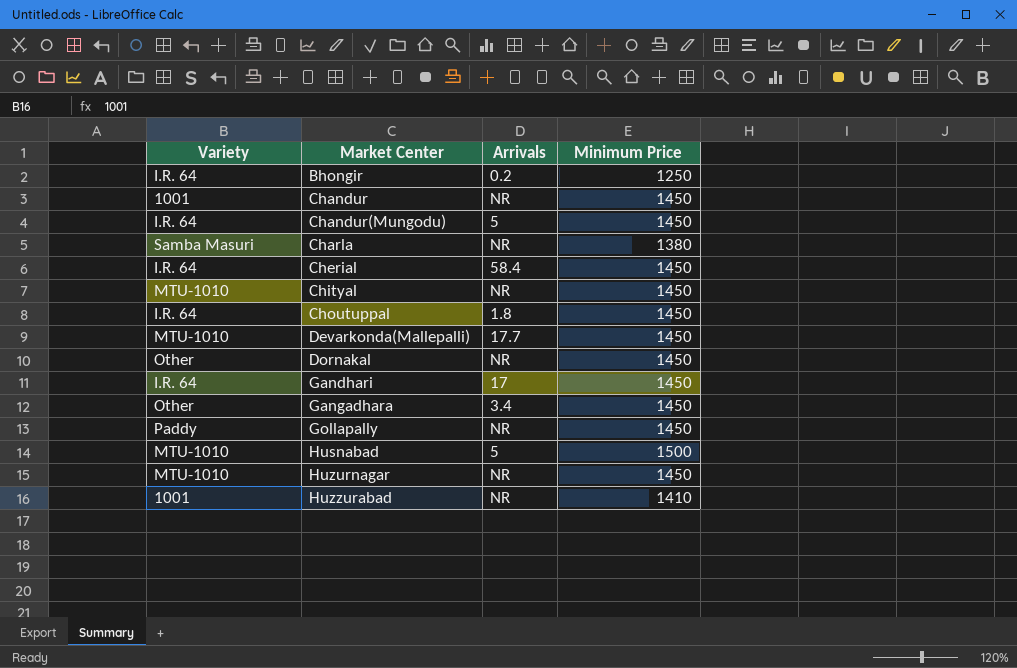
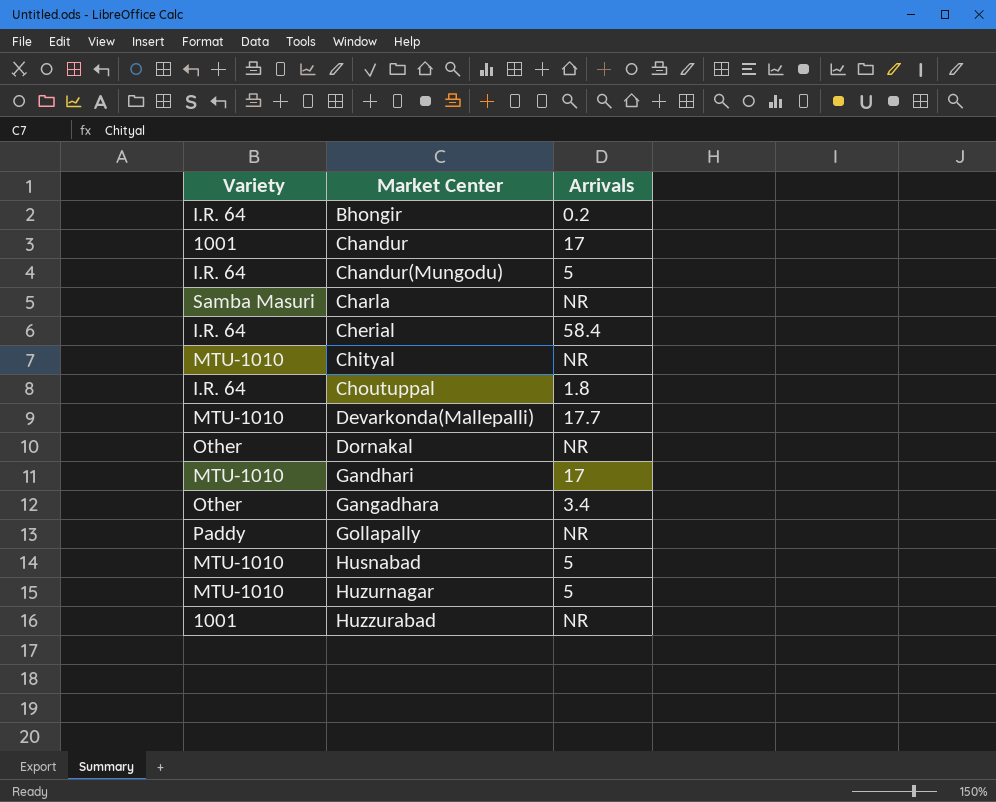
column Minimum Price | position: 4 -> none
Chandur | Arrivals: NR -> 17
Gandhari | Variety: I.R. 64 -> MTU-1010
Huzurnagar | Arrivals: NR -> 5

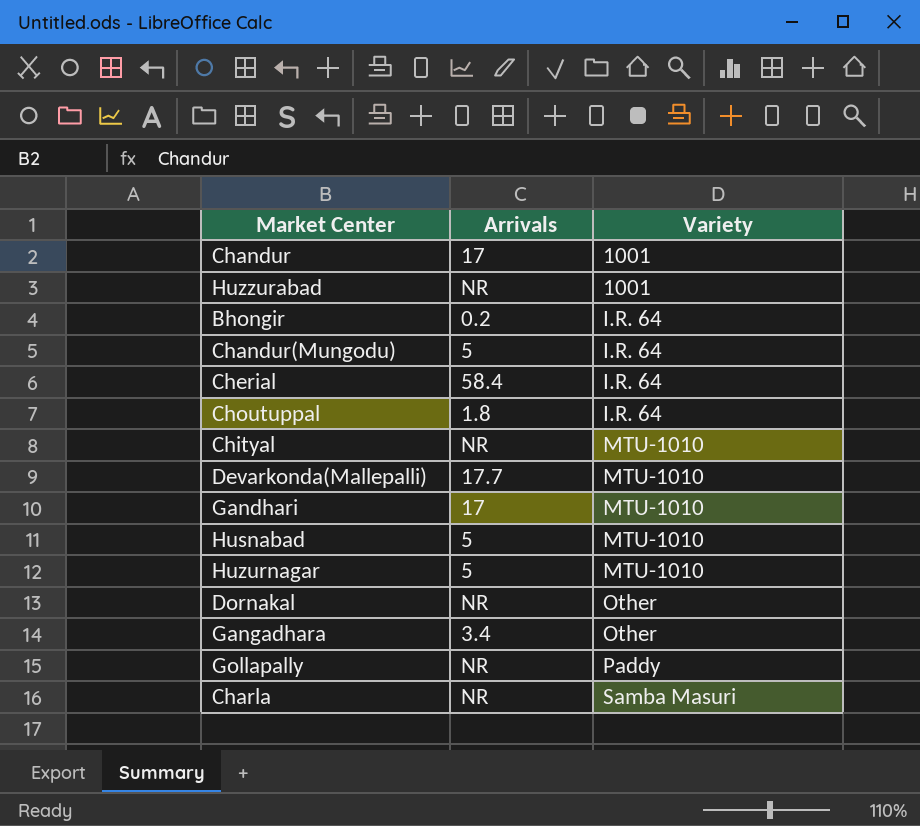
row order: Market Center ascending -> Variety ascending
column Variety | position: 1 -> 3

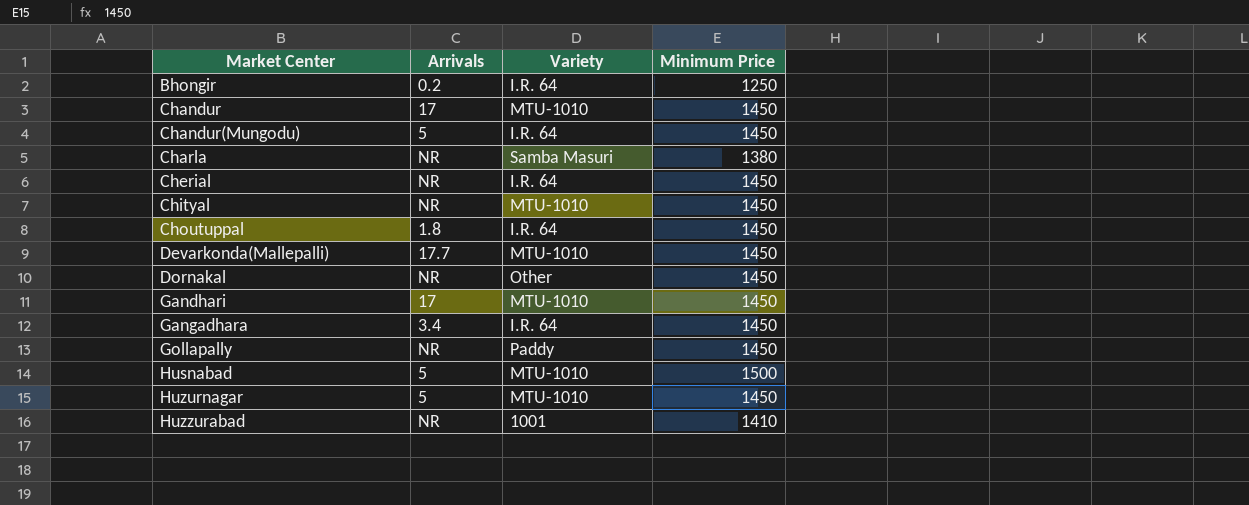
row order: Variety ascending -> Market Center ascending
column Minimum Price | position: none -> 4
Chandur | Variety: 1001 -> MTU-1010
Cherial | Arrivals: 58.4 -> NR
Gangadhara | Variety: Other -> I.R. 64

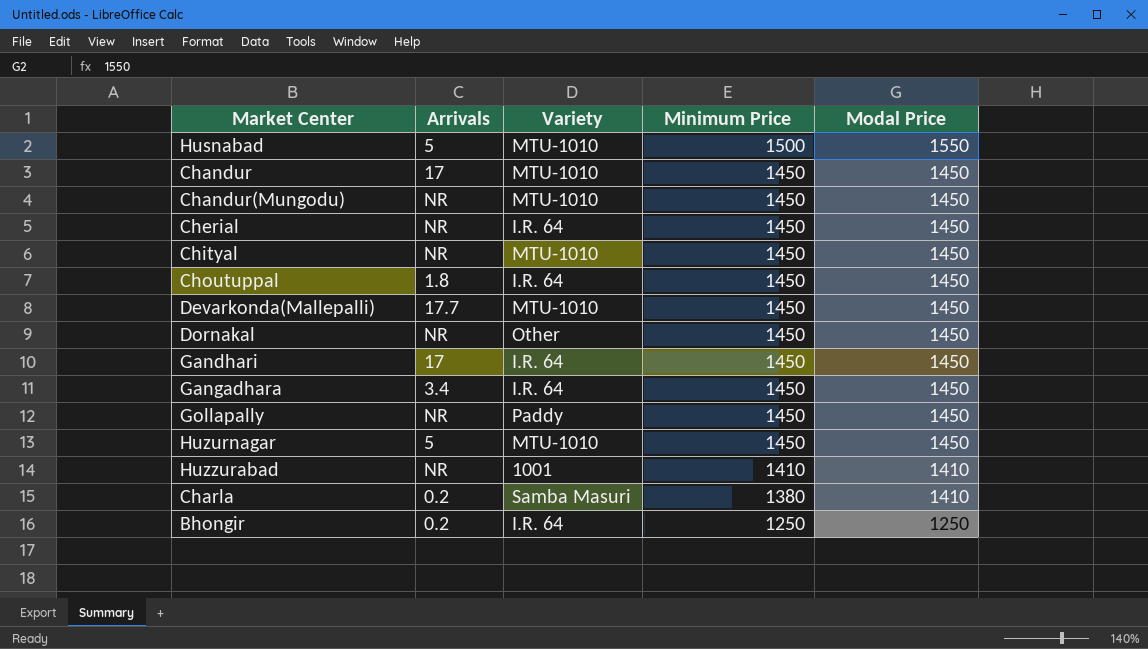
row order: Market Center ascending -> Minimum Price descending
column Modal Price | position: none -> 5
Chandur(Mungodu) | Arrivals: 5 -> NR
Chandur(Mungodu) | Variety: I.R. 64 -> MTU-1010
Gandhari | Variety: MTU-1010 -> I.R. 64
Charla | Arrivals: NR -> 0.2

